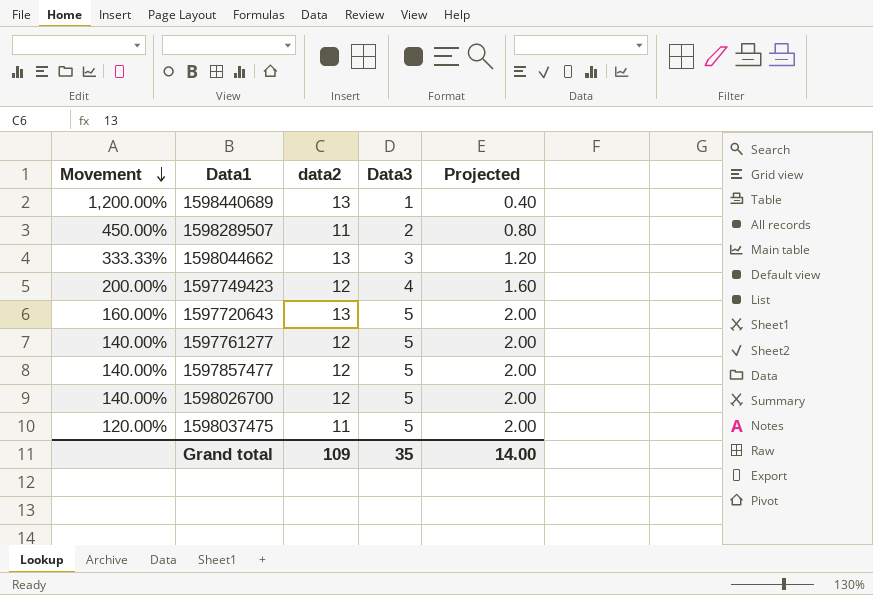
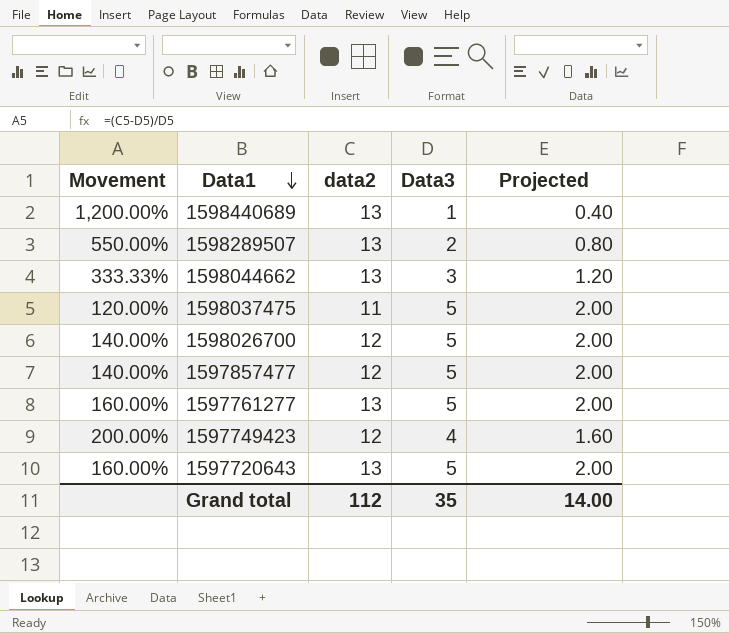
row order: Movement descending -> Data1 descending
1598289507 | Movement: 450.00% -> 550.00%
1598289507 | data2: 11 -> 13
1597761277 | Movement: 140.00% -> 160.00%
1597761277 | data2: 12 -> 13
Grand total | data2: 109 -> 112

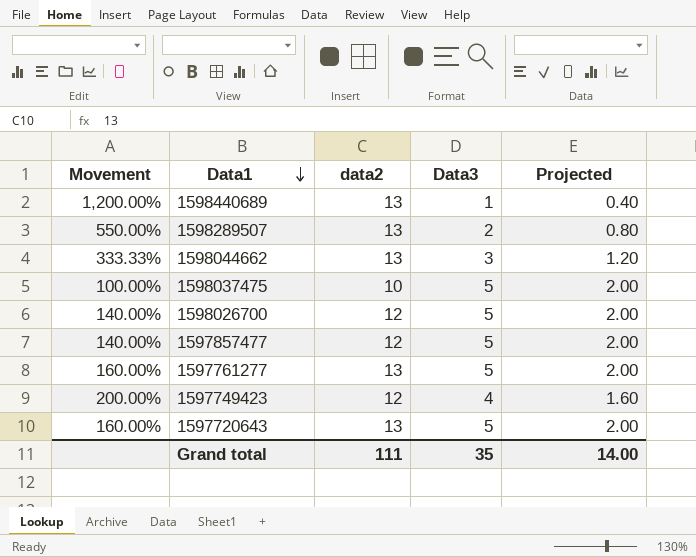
1598037475 | Movement: 120.00% -> 100.00%
1598037475 | data2: 11 -> 10
Grand total | data2: 112 -> 111

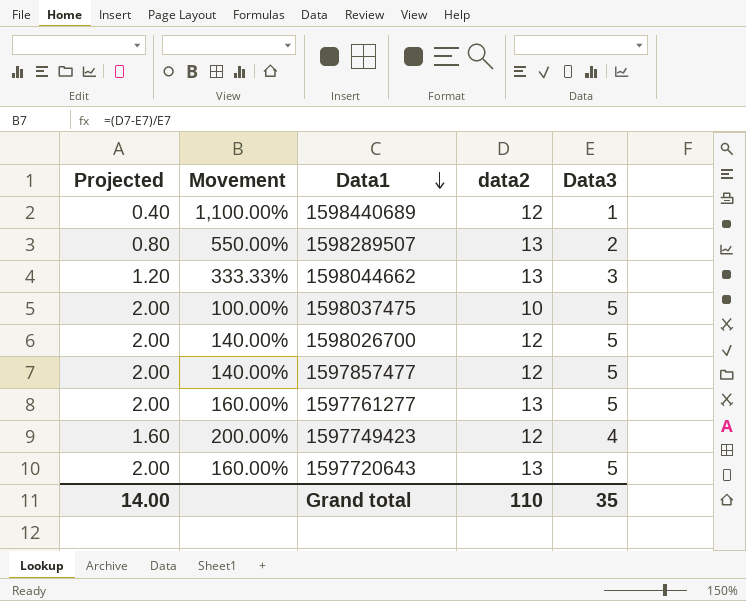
column Projected | position: 5 -> 1
1598440689 | Movement: 1,200.00% -> 1,100.00%
1598440689 | data2: 13 -> 12
Grand total | data2: 111 -> 110

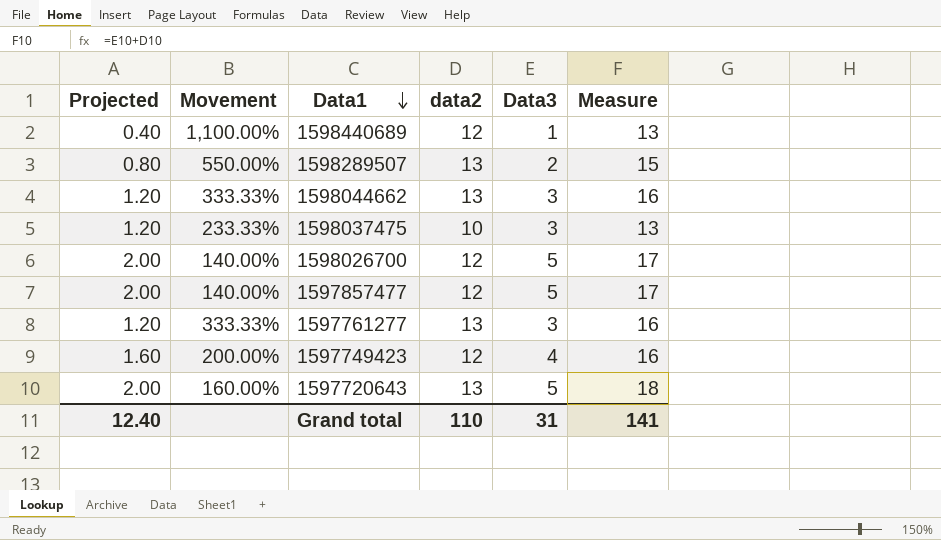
column Measure | formula: none -> [data2] + [Data3]
1598037475 | Projected: 2.00 -> 1.20
1598037475 | Movement: 100.00% -> 233.33%
1598037475 | Data3: 5 -> 3
1597761277 | Projected: 2.00 -> 1.20
1597761277 | Movement: 160.00% -> 333.33%
1597761277 | Data3: 5 -> 3
Grand total | Projected: 14.00 -> 12.40
Grand total | Data3: 35 -> 31

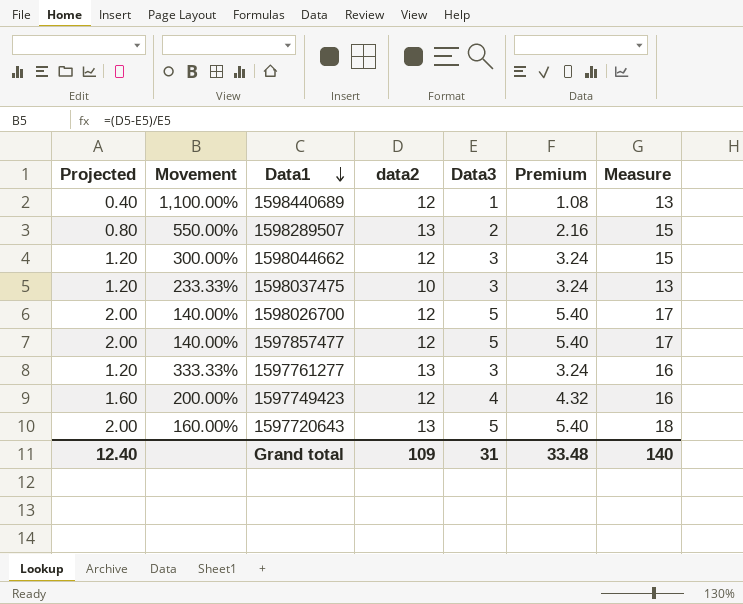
column Premium | formula: none -> [Data3] * 1.08
1598044662 | Movement: 333.33% -> 300.00%
1598044662 | data2: 13 -> 12
1598044662 | Measure: 16 -> 15
Grand total | data2: 110 -> 109
Grand total | Measure: 141 -> 140

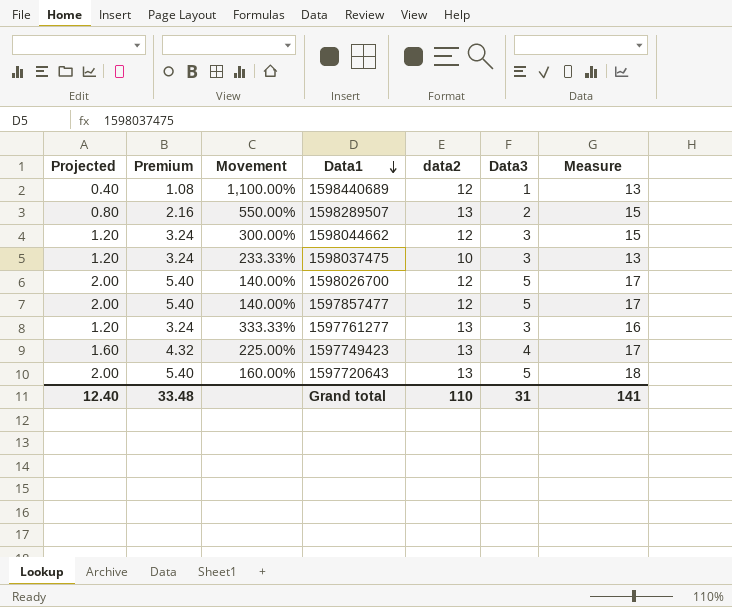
column Premium | position: 6 -> 2
1597749423 | Movement: 200.00% -> 225.00%
1597749423 | data2: 12 -> 13
1597749423 | Measure: 16 -> 17
Grand total | data2: 109 -> 110
Grand total | Measure: 140 -> 141

